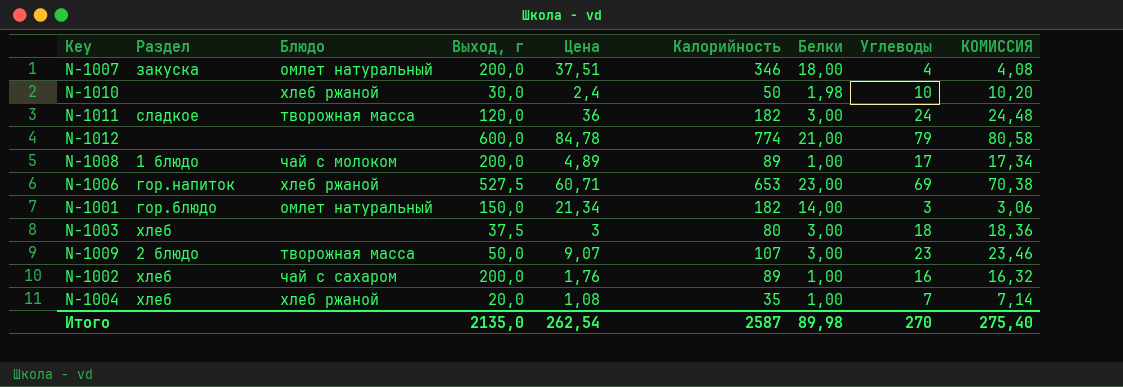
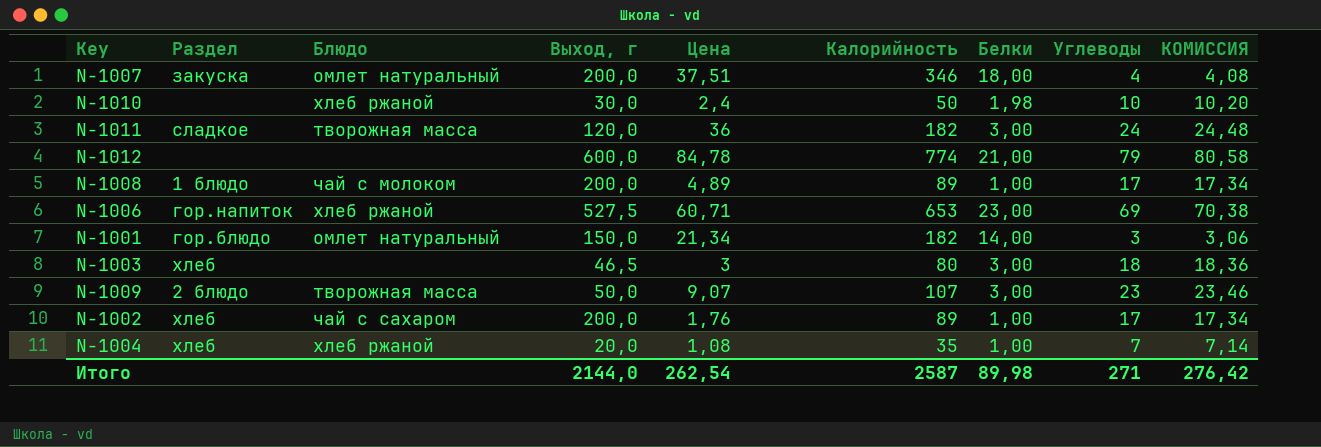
N-1003 | Выход, г: 37,5 -> 46,5
N-1002 | Углеводы: 16 -> 17
N-1002 | КОМИССИЯ: 16,32 -> 17,34
Итого | Выход, г: 2135,0 -> 2144,0
Итого | Углеводы: 270 -> 271
Итого | КОМИССИЯ: 275,40 -> 276,42

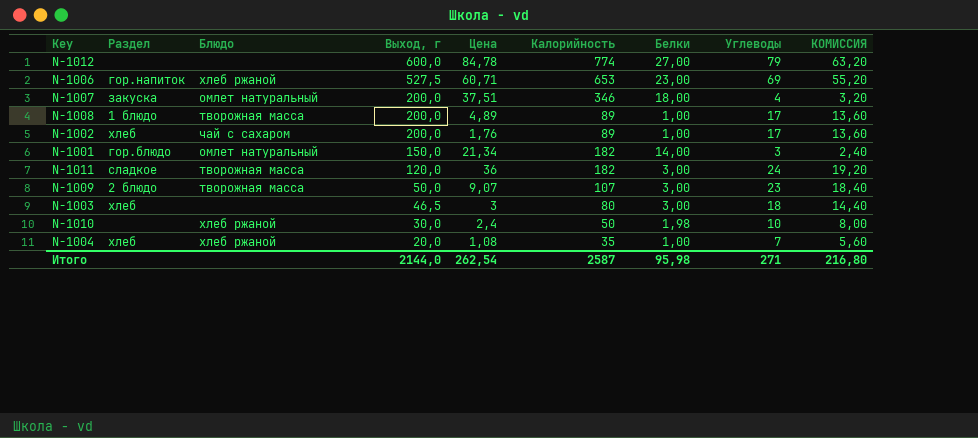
row order: none -> Выход, г descending
column КОМИССИЯ | formula: [Углеводы] * 1,02 -> [Углеводы] * 0,8
N-1012 | Белки: 21,00 -> 27,00
N-1008 | Блюдо: чай с молоком -> творожная масса
Итого | Белки: 89,98 -> 95,98
Итого | КОМИССИЯ: 276,42 -> 216,80

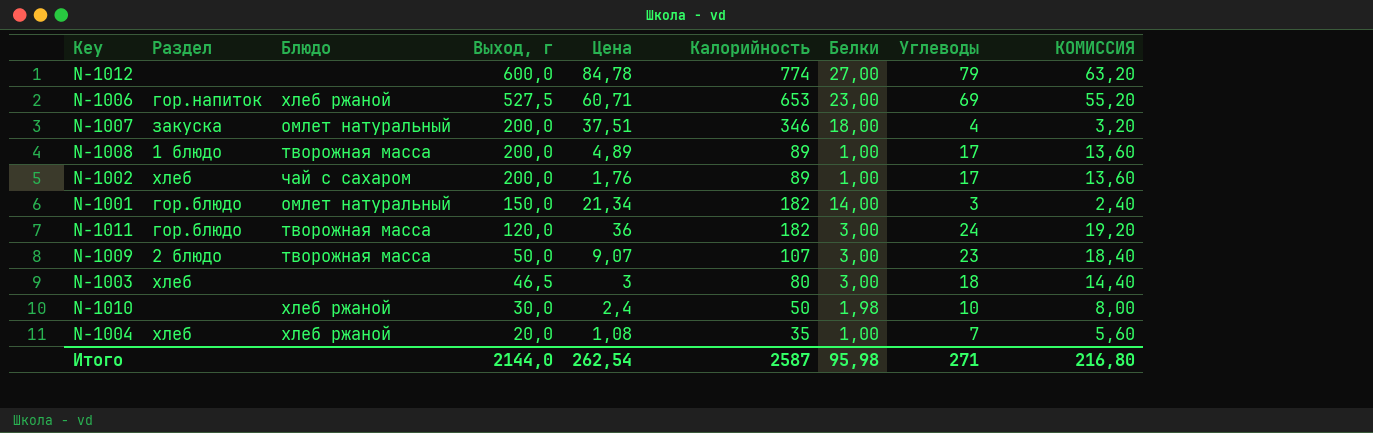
N-1011 | Раздел: сладкое -> гор.блюдо

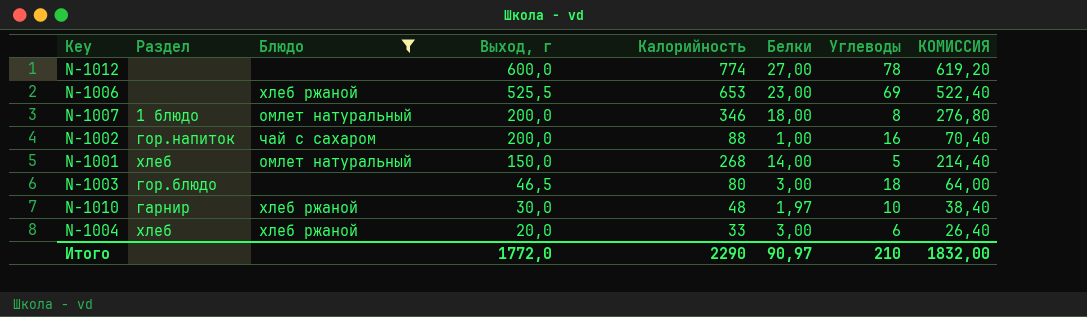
filter: none -> Блюдо != творожная масса
column Цена | position: 5 -> none
column КОМИССИЯ | formula: [Углеводы] * 0,8 -> [Калорийность] * 0,8
N-1012 | Углеводы: 79 -> 78
N-1006 | Раздел: гор.напиток -> none
N-1006 | Выход, г: 527,5 -> 525,5
N-1007 | Раздел: закуска -> 1 блюдо
N-1007 | Углеводы: 4 -> 8
N-1002 | Раздел: хлеб -> гор.напиток
N-1002 | Калорийность: 89 -> 88
N-1002 | Углеводы: 17 -> 16
N-1001 | Раздел: гор.блюдо -> хлеб
N-1001 | Калорийность: 182 -> 268
N-1001 | Углеводы: 3 -> 5
N-1003 | Раздел: хлеб -> гор.блюдо
N-1010 | Раздел: none -> гарнир
N-1010 | Калорийность: 50 -> 48
N-1010 | Белки: 1,98 -> 1,97
N-1004 | Калорийность: 35 -> 33
N-1004 | Белки: 1,00 -> 3,00
N-1004 | Углеводы: 7 -> 6
Итого | Выход, г: 2144,0 -> 1772,0
Итого | Калорийность: 2587 -> 2290
Итого | Белки: 95,98 -> 90,97
Итого | Углеводы: 271 -> 210
Итого | КОМИССИЯ: 216,80 -> 1832,00

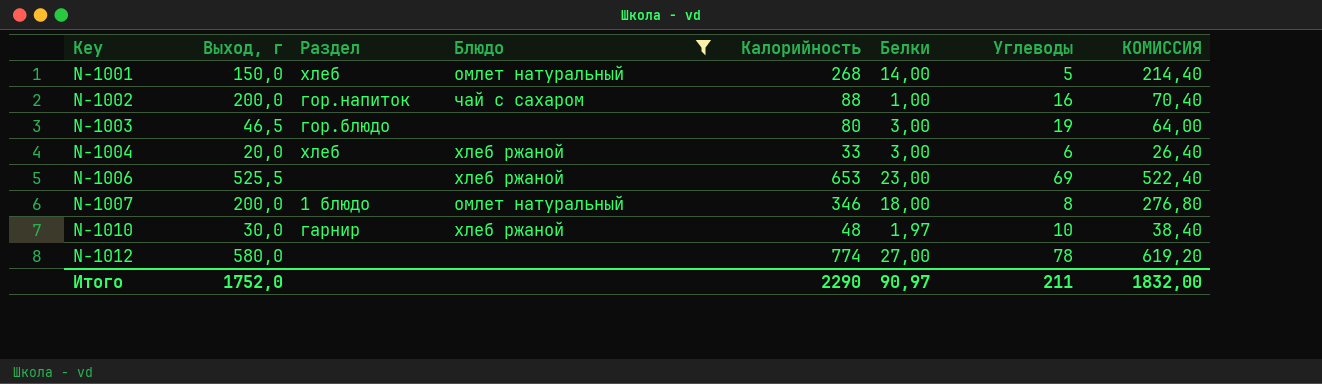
row order: Выход, г descending -> Key ascending
column Выход, г | position: 4 -> 2
N-1003 | Углеводы: 18 -> 19
N-1012 | Выход, г: 600,0 -> 580,0
Итого | Выход, г: 1772,0 -> 1752,0
Итого | Углеводы: 210 -> 211

